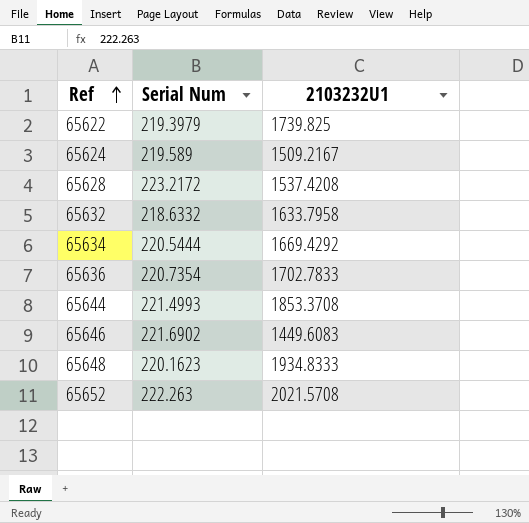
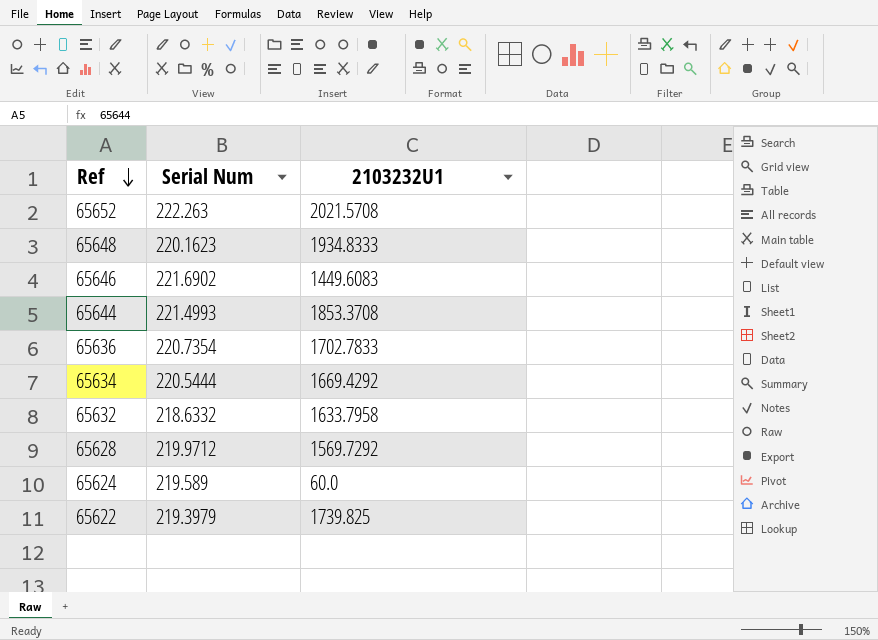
row order: Ref ascending -> Ref descending
65628 | Serial Num: 223.2172 -> 219.9712
65628 | 2103232U1: 1537.4208 -> 1569.7292
65624 | 2103232U1: 1509.2167 -> 60.0

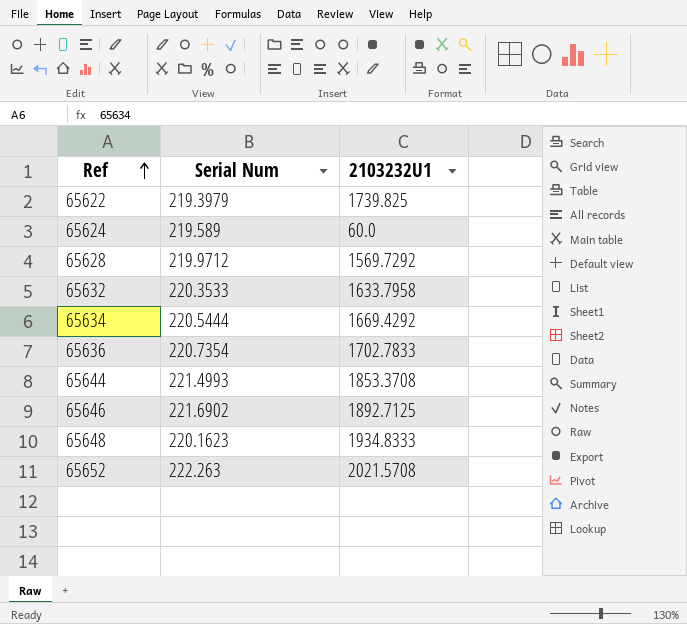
row order: Ref descending -> Ref ascending
65632 | Serial Num: 218.6332 -> 220.3533
65646 | 2103232U1: 1449.6083 -> 1892.7125

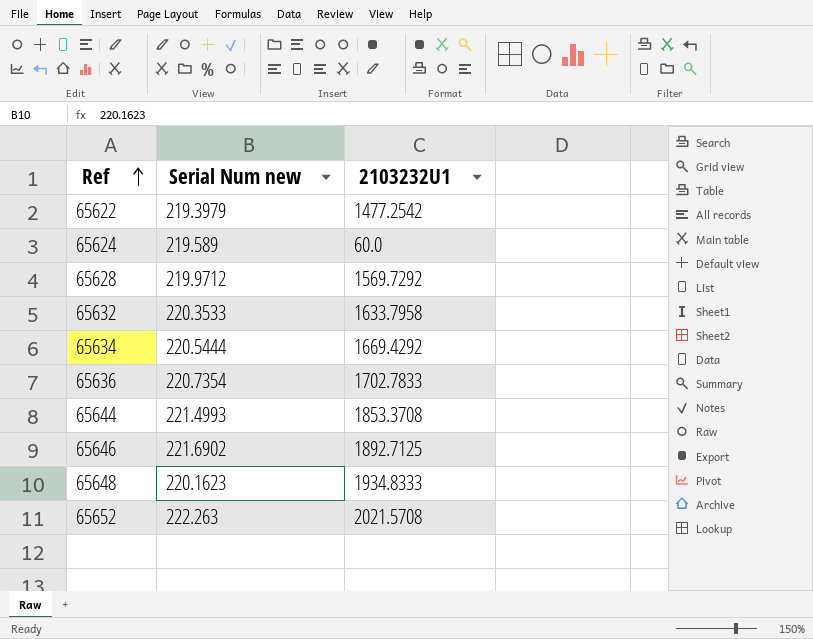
column name: Serial Num -> Serial Num new
65622 | 2103232U1: 1739.825 -> 1477.2542

